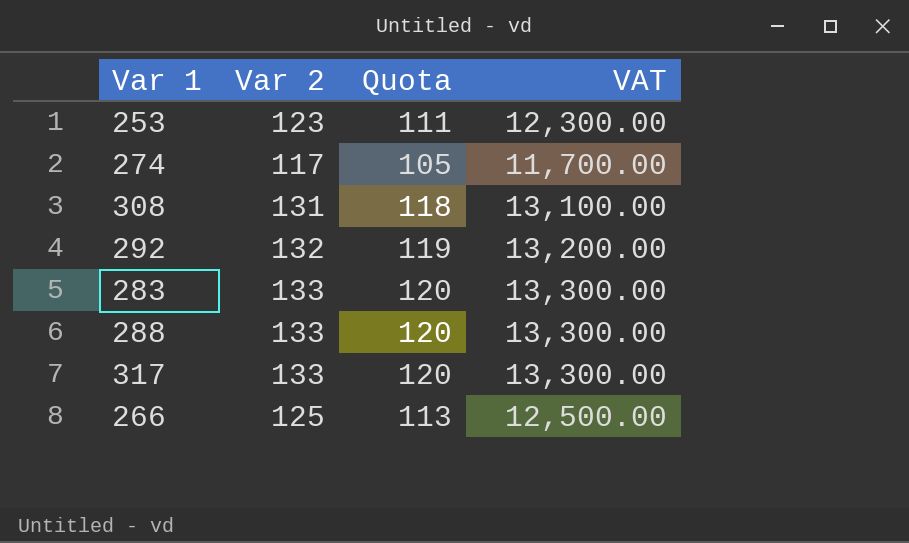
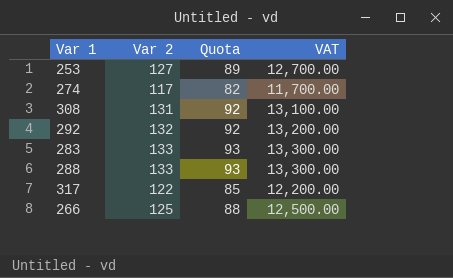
column Quota | formula: [Var 2] * 0.9 -> [Var 2] * 0.7
253 | Var 2: 123 -> 127
253 | VAT: 12,300.00 -> 12,700.00
317 | Var 2: 133 -> 122
317 | VAT: 13,300.00 -> 12,200.00

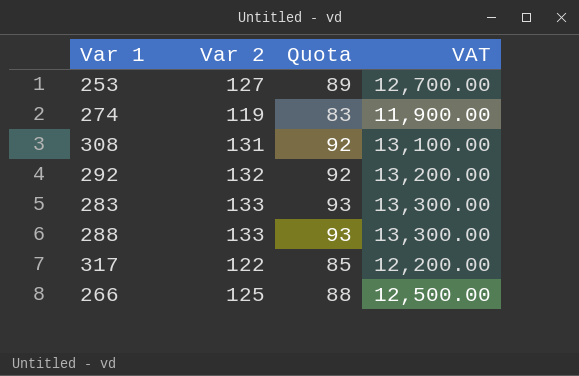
274 | Var 2: 117 -> 119
274 | Quota: 82 -> 83
274 | VAT: 11,700.00 -> 11,900.00

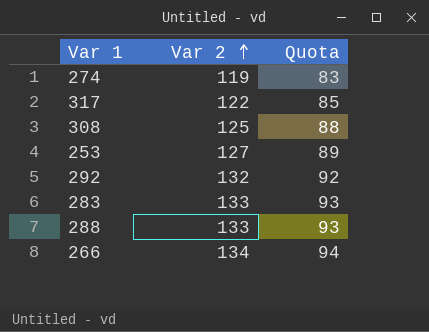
row order: none -> Var 2 ascending
column VAT | formula: [Var 2] * 100 -> none
308 | Var 2: 131 -> 125
308 | Quota: 92 -> 88
266 | Var 2: 125 -> 134
266 | Quota: 88 -> 94

